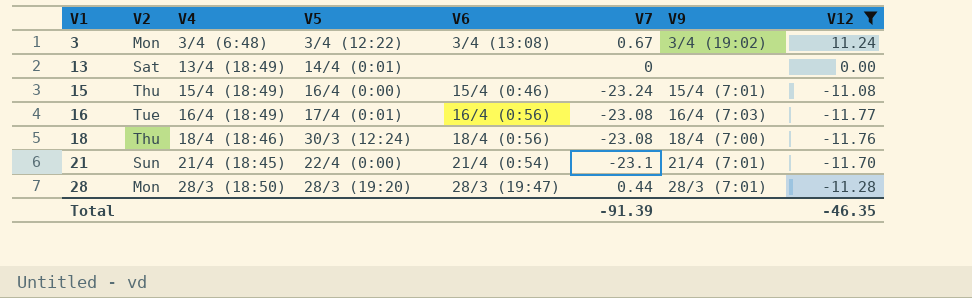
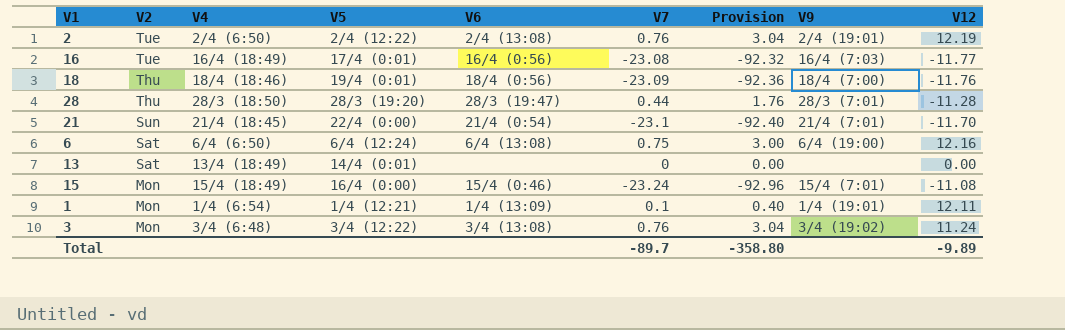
filter: V12 <= 11.24 -> none
row order: V1 ascending -> V2 descending
column Provision | formula: none -> [V7] * 4
18 | V5: 30/3 (12:24) -> 19/4 (0:01)
18 | V7: -23.08 -> -23.09
28 | V2: Mon -> Thu
15 | V2: Thu -> Mon
3 | V7: 0.67 -> 0.76
Total | V7: -91.39 -> -89.7
Total | V12: -46.35 -> -9.89

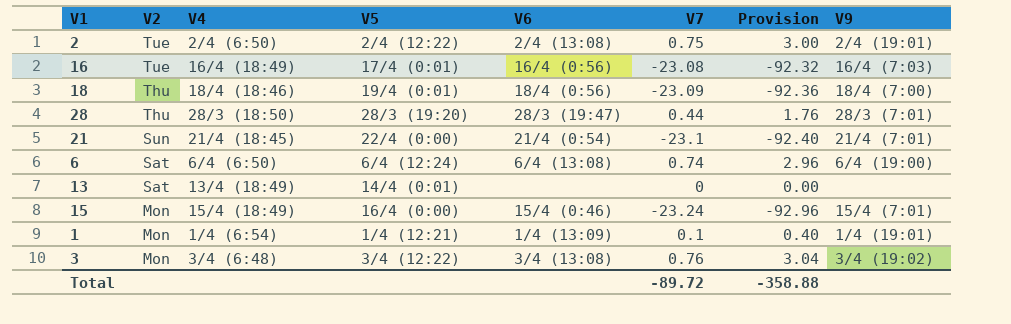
column V12 | position: 9 -> none
2 | V7: 0.76 -> 0.75
2 | Provision: 3.04 -> 3.00
6 | V7: 0.75 -> 0.74
6 | Provision: 3.00 -> 2.96
Total | V7: -89.7 -> -89.72
Total | Provision: -358.80 -> -358.88

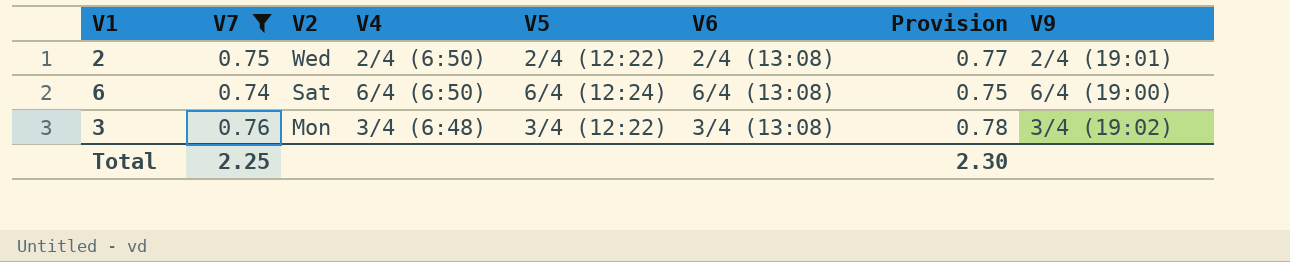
filter: none -> V7 >= 0.74
column V7 | position: 6 -> 2
column Provision | formula: [V7] * 4 -> [V7] * 1.02
2 | V2: Tue -> Wed
Total | V7: -89.72 -> 2.25
Total | Provision: -358.88 -> 2.30

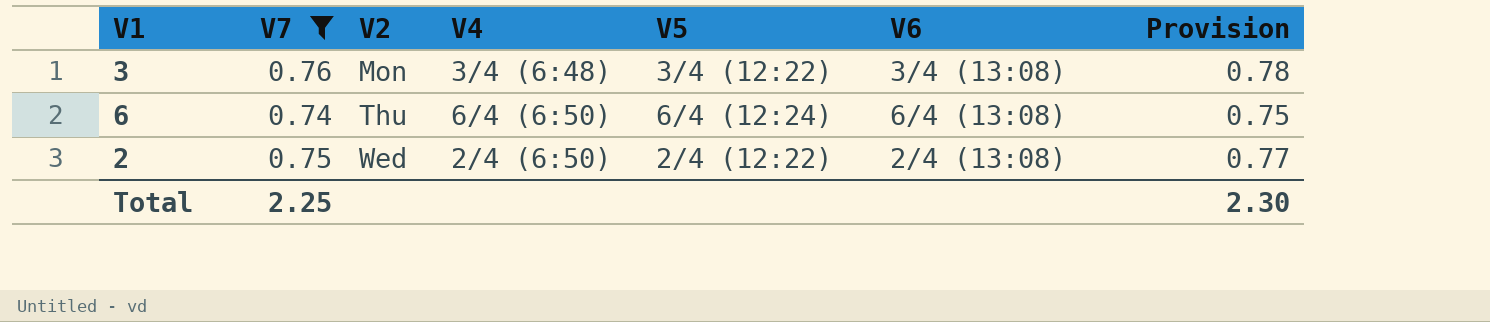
row order: V2 descending -> V2 ascending
column V9 | position: 8 -> none
6 | V2: Sat -> Thu

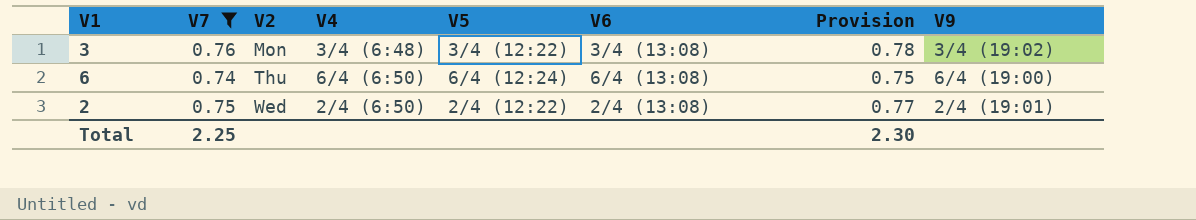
column V9 | position: none -> 8

